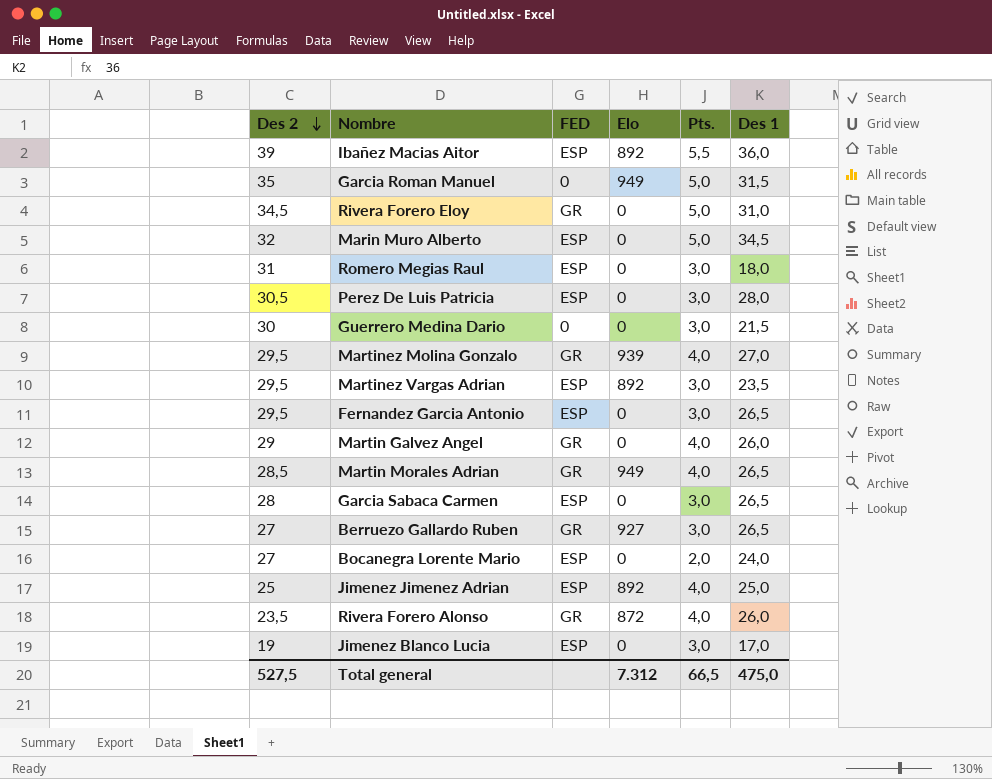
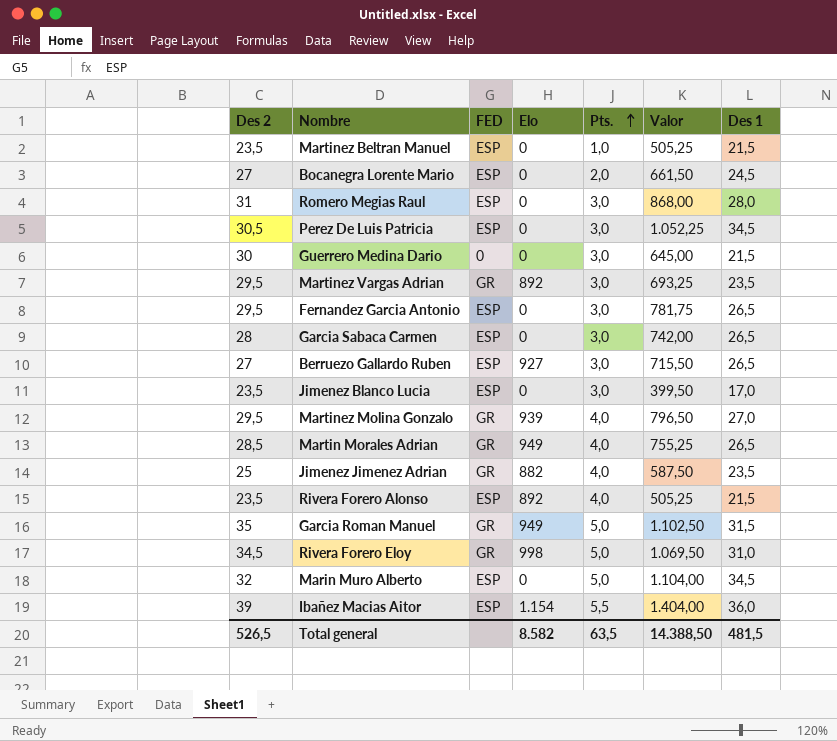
row order: Des 2 descending -> Pts. ascending
column Valor | formula: none -> [Des 2] * [Des 1]
row Martin Galvez Angel: 29 | GR | 0 | 4,0 | 26,0 -> none
row Martinez Beltran Manuel: none -> 23,5 | ESP | 0 | 1,0 | 505,25 | 21,5
Bocanegra Lorente Mario | Des 1: 24,0 -> 24,5
Romero Megias Raul | Des 1: 18,0 -> 28,0
Perez De Luis Patricia | Des 1: 28,0 -> 34,5
Martinez Vargas Adrian | FED: ESP -> GR
Berruezo Gallardo Ruben | FED: GR -> ESP
Jimenez Blanco Lucia | Des 2: 19 -> 23,5
Jimenez Jimenez Adrian | FED: ESP -> GR
Jimenez Jimenez Adrian | Elo: 892 -> 882
Jimenez Jimenez Adrian | Des 1: 25,0 -> 23,5
Rivera Forero Alonso | FED: GR -> ESP
Rivera Forero Alonso | Elo: 872 -> 892
Rivera Forero Alonso | Des 1: 26,0 -> 21,5
Garcia Roman Manuel | FED: 0 -> GR
Rivera Forero Eloy | Elo: 0 -> 998
Ibañez Macias Aitor | Elo: 892 -> 1.154
Total general | Des 2: 527,5 -> 526,5
Total general | Elo: 7.312 -> 8.582
Total general | Pts.: 66,5 -> 63,5
Total general | Des 1: 475,0 -> 481,5

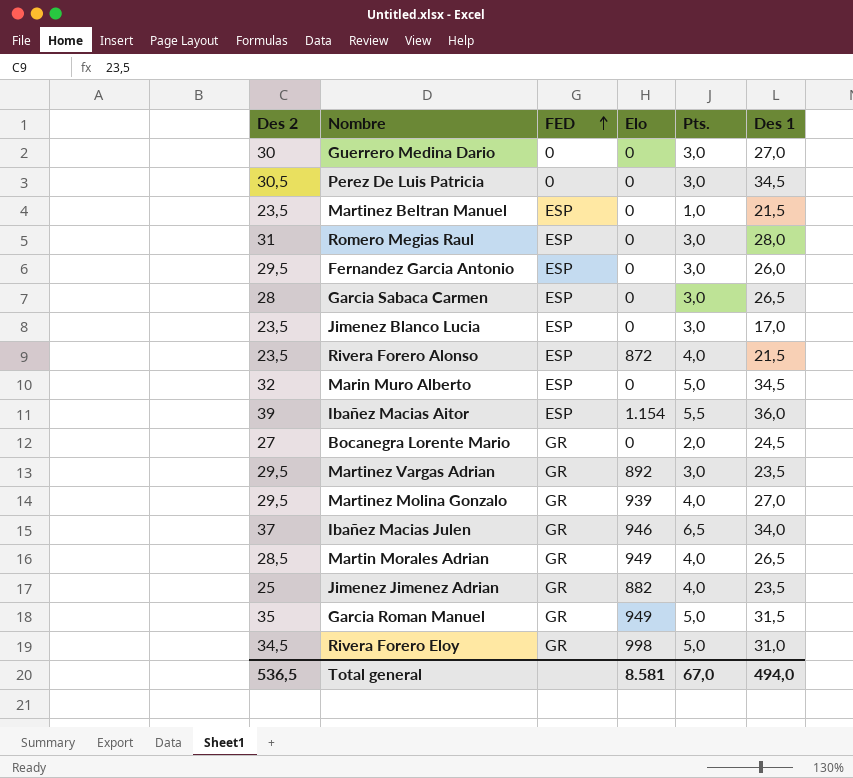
row order: Pts. ascending -> FED ascending
column Valor | formula: [Des 2] * [Des 1] -> none
row Berruezo Gallardo Ruben: 27 | ESP | 927 | 3,0 | 715,50 | 26,5 -> none
Guerrero Medina Dario | Des 1: 21,5 -> 27,0
Perez De Luis Patricia | FED: ESP -> 0
Fernandez Garcia Antonio | Des 1: 26,5 -> 26,0
Rivera Forero Alonso | Elo: 892 -> 872
Bocanegra Lorente Mario | FED: ESP -> GR
row Ibañez Macias Julen: none -> 37 | GR | 946 | 6,5 | 34,0
Total general | Des 2: 526,5 -> 536,5
Total general | Elo: 8.582 -> 8.581
Total general | Pts.: 63,5 -> 67,0
Total general | Des 1: 481,5 -> 494,0

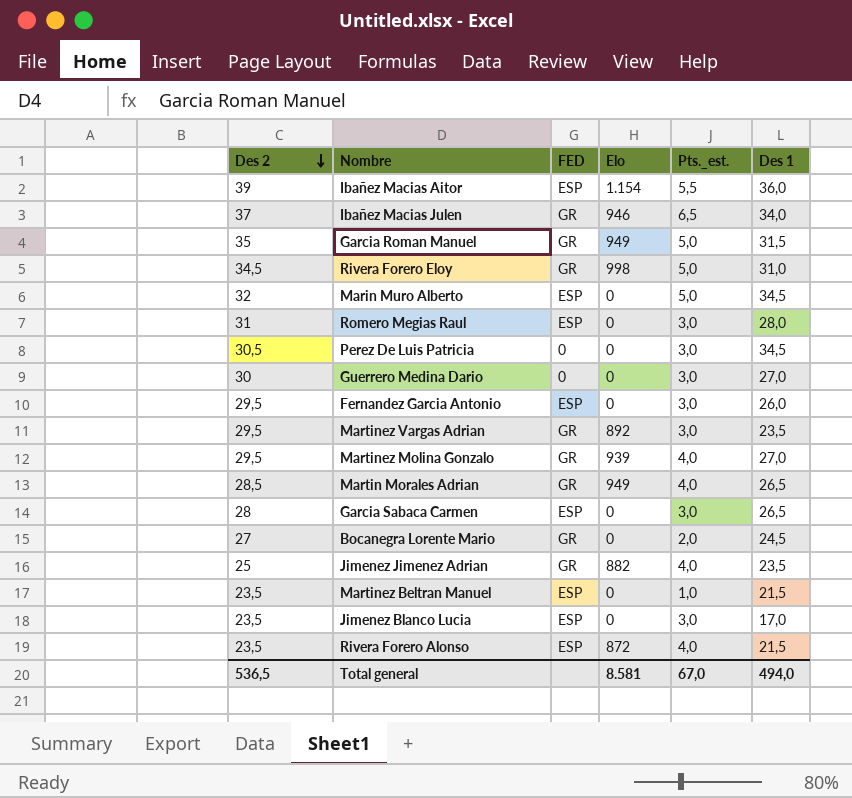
row order: FED ascending -> Des 2 descending
column name: Pts. -> Pts._est.

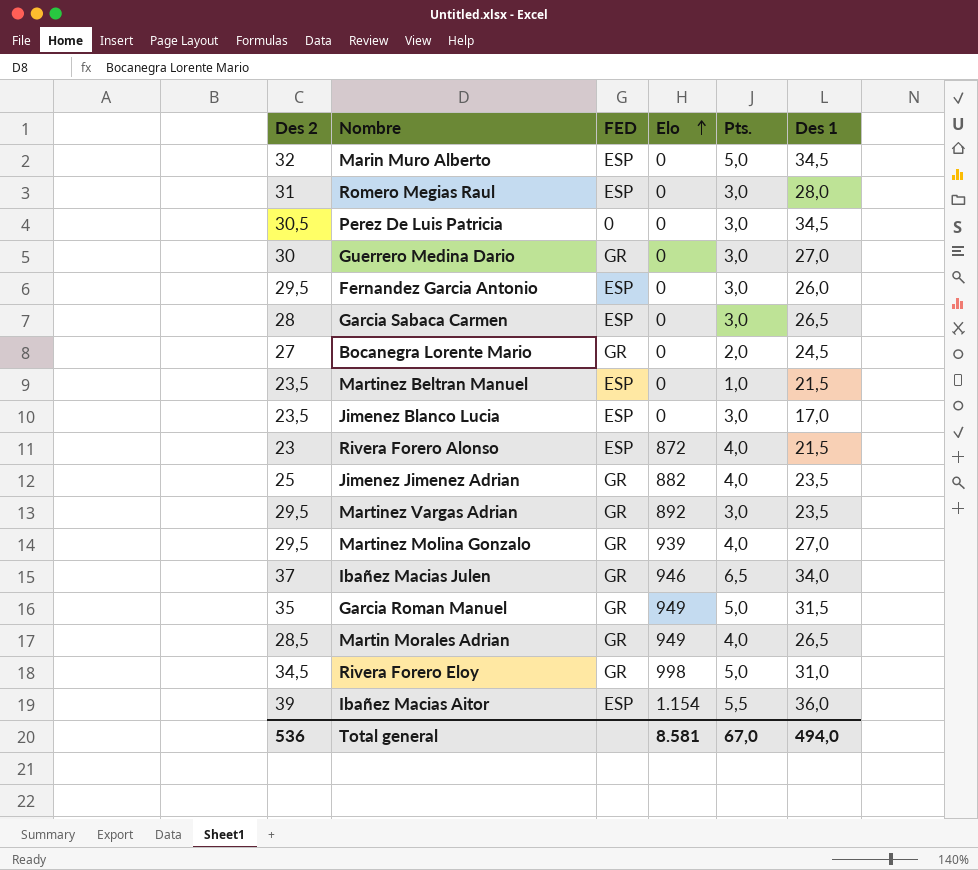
row order: Des 2 descending -> Elo ascending
column name: Pts._est. -> Pts.
Guerrero Medina Dario | FED: 0 -> GR
Rivera Forero Alonso | Des 2: 23,5 -> 23
Total general | Des 2: 536,5 -> 536

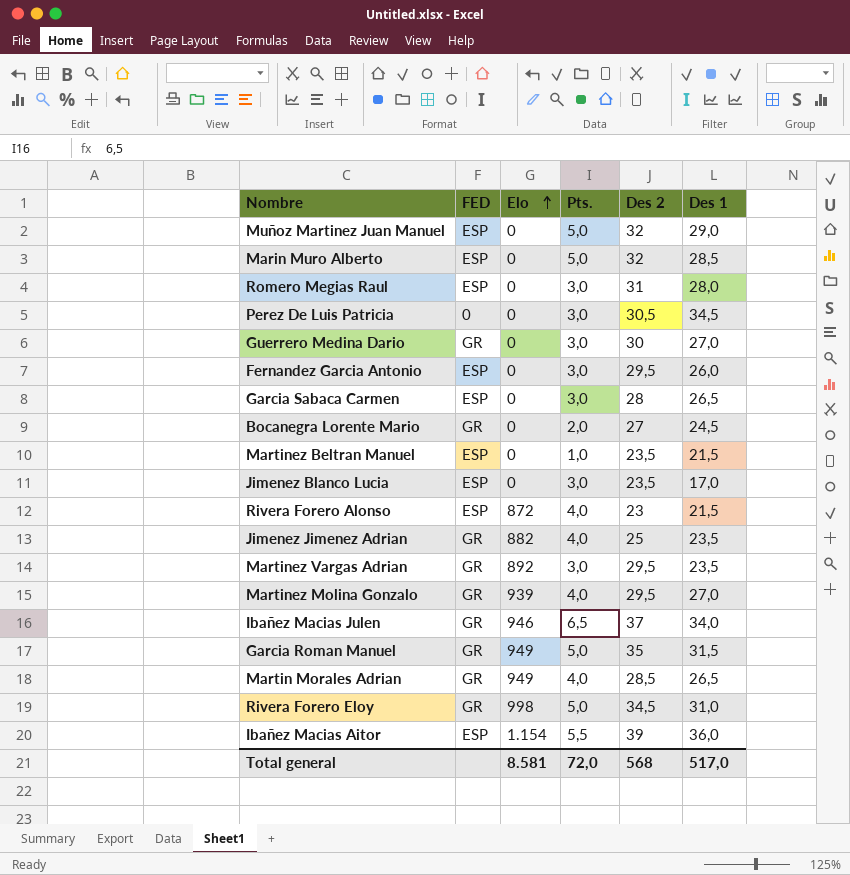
column Des 2 | position: 1 -> 5
row Muñoz Martinez Juan Manuel: none -> ESP | 0 | 5,0 | 32 | 29,0
Marin Muro Alberto | Des 1: 34,5 -> 28,5
Total general | Pts.: 67,0 -> 72,0
Total general | Des 2: 536 -> 568
Total general | Des 1: 494,0 -> 517,0

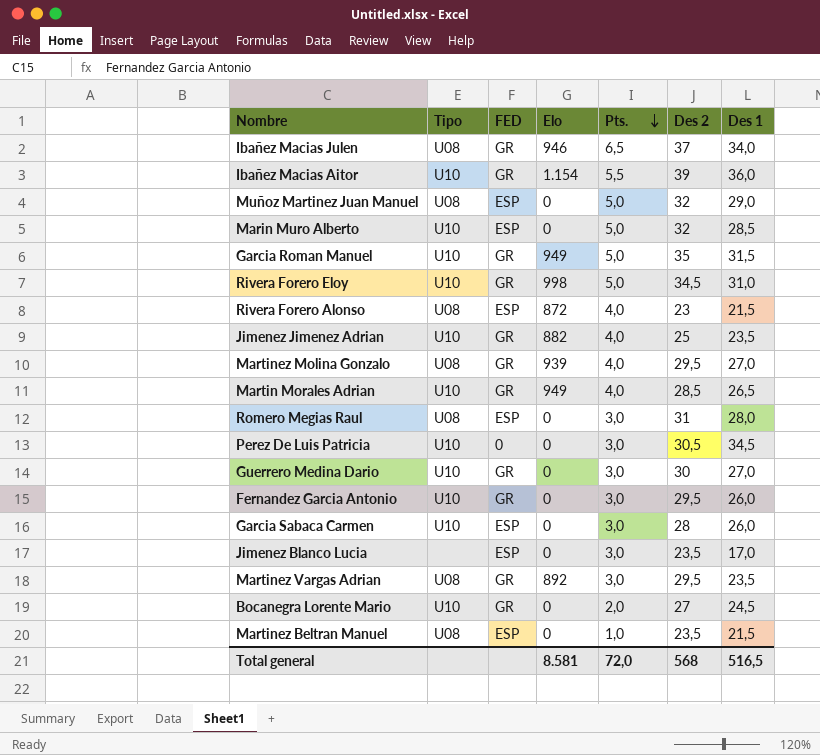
row order: Elo ascending -> Pts. descending
column Tipo | position: none -> 2
Ibañez Macias Aitor | FED: ESP -> GR
Fernandez Garcia Antonio | FED: ESP -> GR
Garcia Sabaca Carmen | Des 1: 26,5 -> 26,0
Total general | Des 1: 517,0 -> 516,5

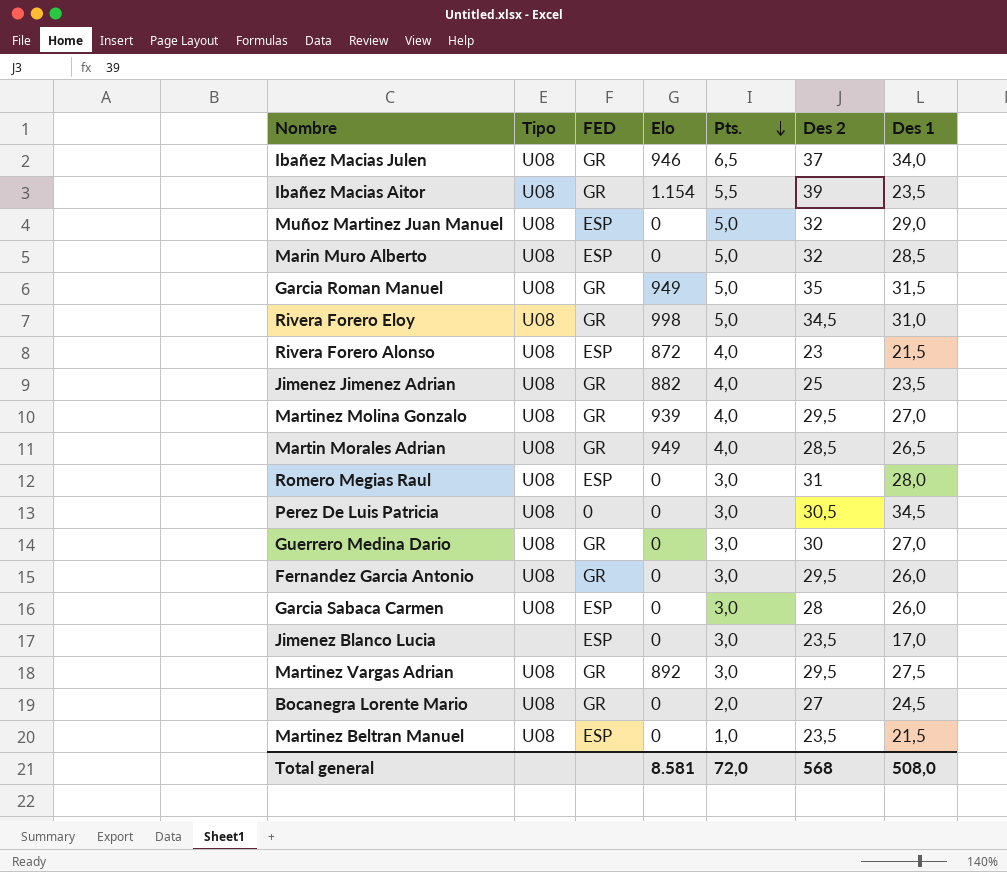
Ibañez Macias Aitor | Tipo: U10 -> U08
Ibañez Macias Aitor | Des 1: 36,0 -> 23,5
Marin Muro Alberto | Tipo: U10 -> U08
Garcia Roman Manuel | Tipo: U10 -> U08
Rivera Forero Eloy | Tipo: U10 -> U08
Jimenez Jimenez Adrian | Tipo: U10 -> U08
Martin Morales Adrian | Tipo: U10 -> U08
Perez De Luis Patricia | Tipo: U10 -> U08
Guerrero Medina Dario | Tipo: U10 -> U08
Fernandez Garcia Antonio | Tipo: U10 -> U08
Garcia Sabaca Carmen | Tipo: U10 -> U08
Martinez Vargas Adrian | Des 1: 23,5 -> 27,5
Bocanegra Lorente Mario | Tipo: U10 -> U08
Total general | Des 1: 516,5 -> 508,0

